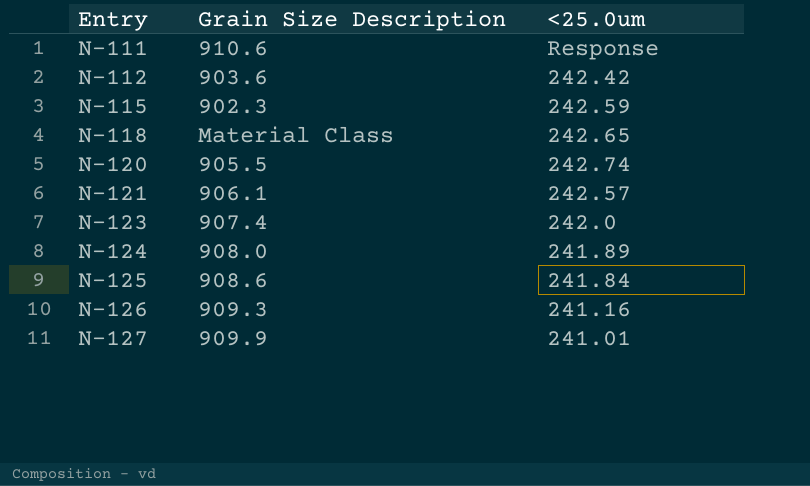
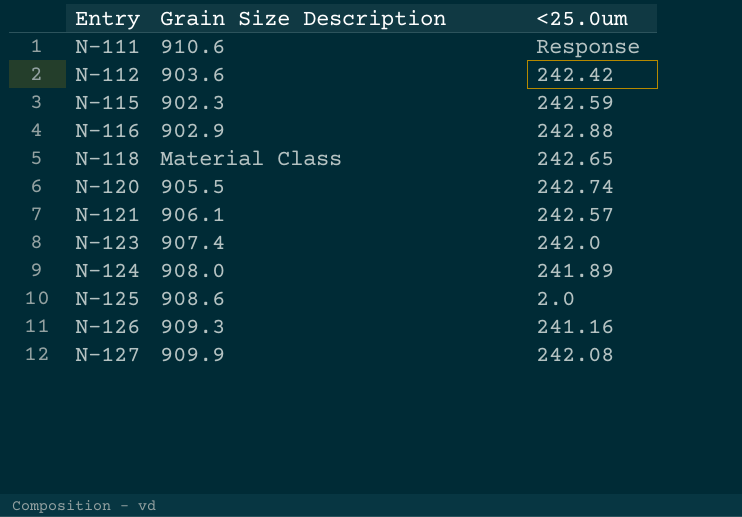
row N-116: none -> 902.9 | 242.88
N-125 | <25.0um: 241.84 -> 2.0
N-127 | <25.0um: 241.01 -> 242.08

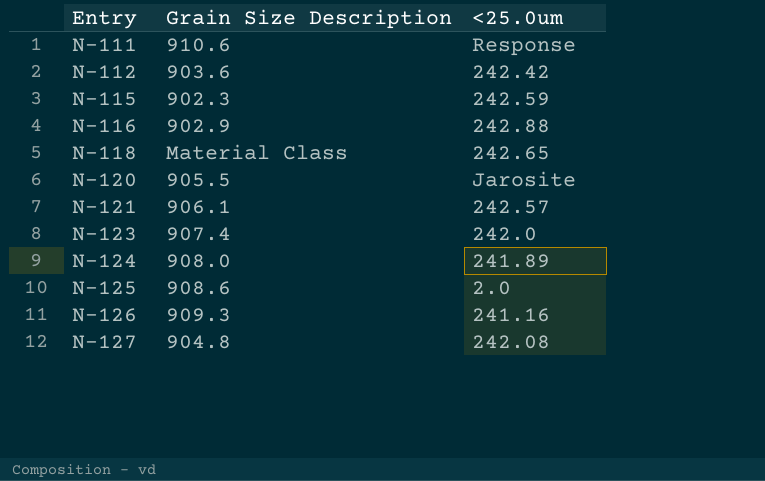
N-120 | <25.0um: 242.74 -> Jarosite
N-127 | Grain Size Description: 909.9 -> 904.8

